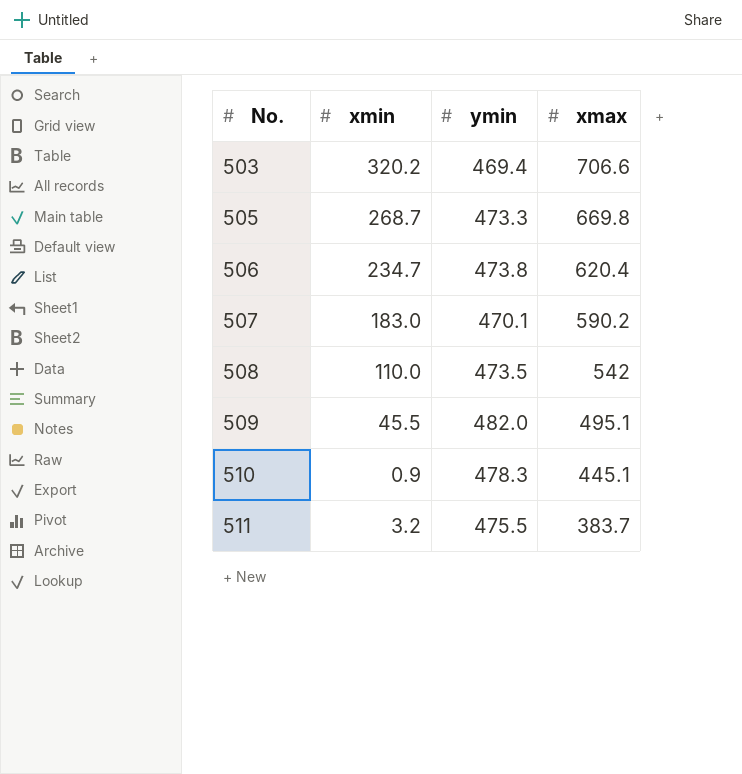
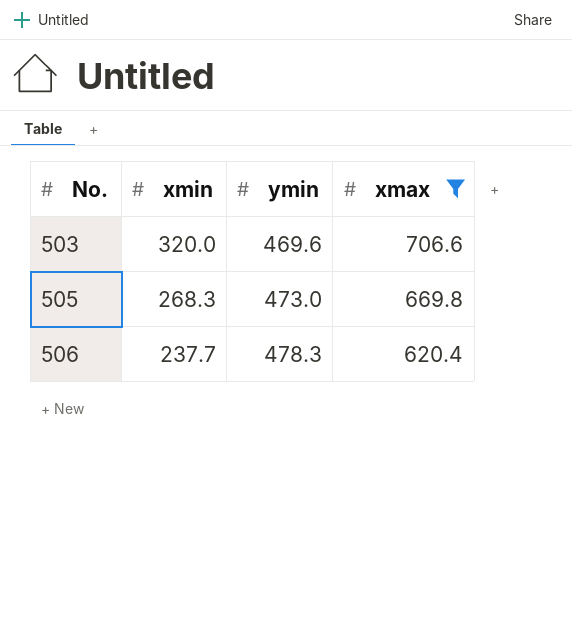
filter: none -> xmax >= 620.4
503 | xmin: 320.2 -> 320.0
503 | ymin: 469.4 -> 469.6
505 | xmin: 268.7 -> 268.3
505 | ymin: 473.3 -> 473.0
506 | xmin: 234.7 -> 237.7
506 | ymin: 473.8 -> 478.3

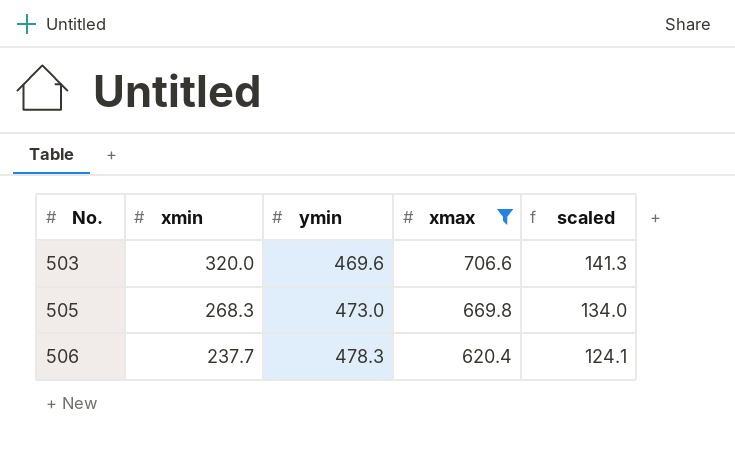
column scaled | formula: none -> [xmax] * 0.2

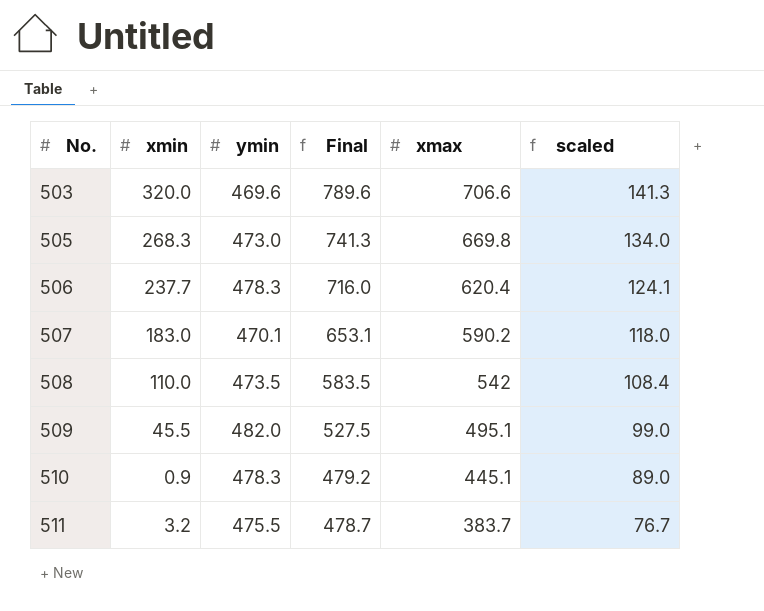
filter: xmax >= 620.4 -> none
column Final | formula: none -> [xmin] + [ymin]

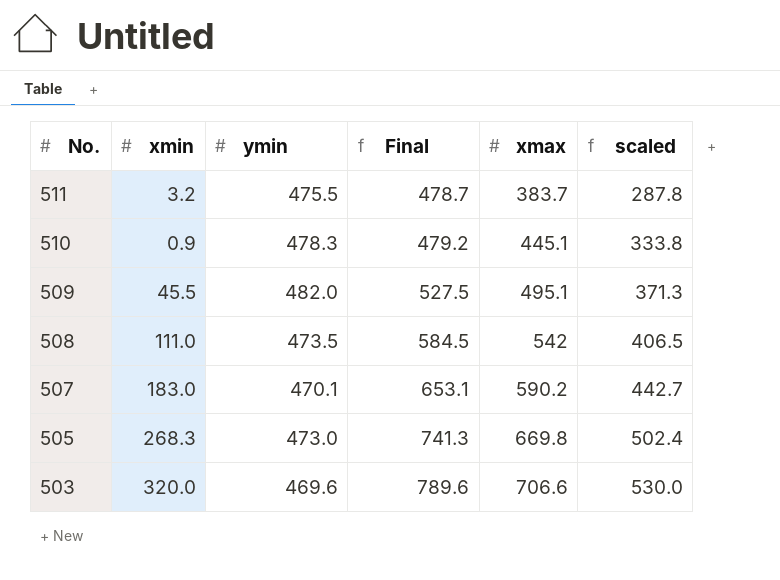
row order: No. ascending -> No. descending
column scaled | formula: [xmax] * 0.2 -> [xmax] * 0.75
row 506: 237.7 | 478.3 | 716.0 | 620.4 | 124.1 -> none
508 | xmin: 110.0 -> 111.0
508 | Final: 583.5 -> 584.5

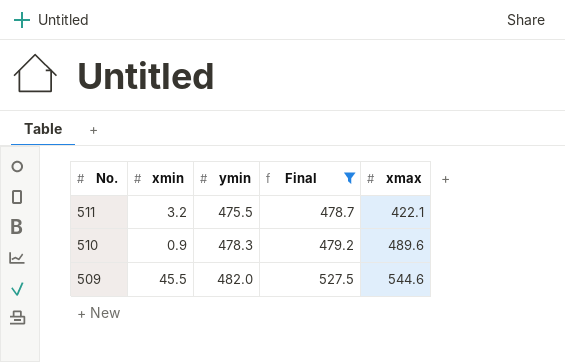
filter: none -> Final <= 527.5
column scaled | formula: [xmax] * 0.75 -> none
511 | xmax: 383.7 -> 422.1
510 | xmax: 445.1 -> 489.6
509 | xmax: 495.1 -> 544.6

